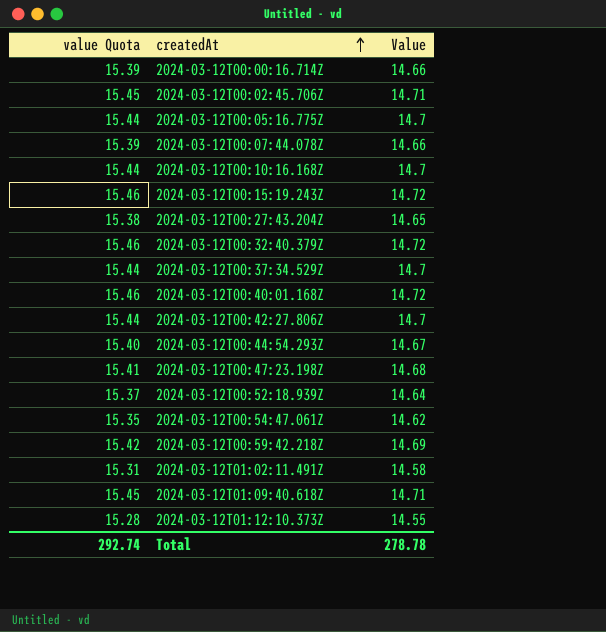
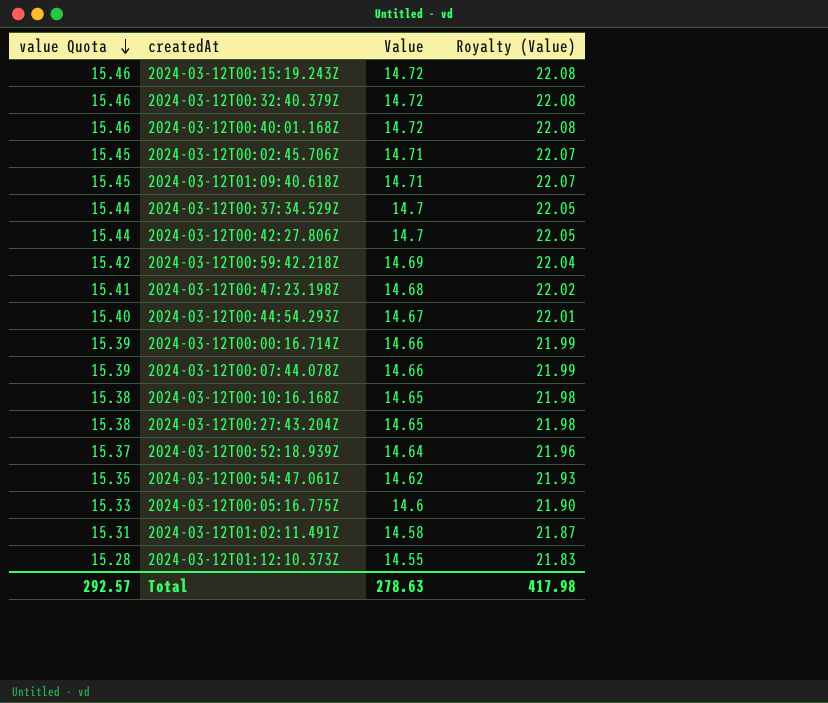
row order: createdAt ascending -> value Quota descending
column Royalty (Value) | formula: none -> [Value] * 1.5
2024-03-12T00:10:16.168Z | value Quota: 15.44 -> 15.38
2024-03-12T00:10:16.168Z | Value: 14.7 -> 14.65
2024-03-12T00:05:16.775Z | value Quota: 15.44 -> 15.33
2024-03-12T00:05:16.775Z | Value: 14.7 -> 14.6
Total | value Quota: 292.74 -> 292.57
Total | Value: 278.78 -> 278.63

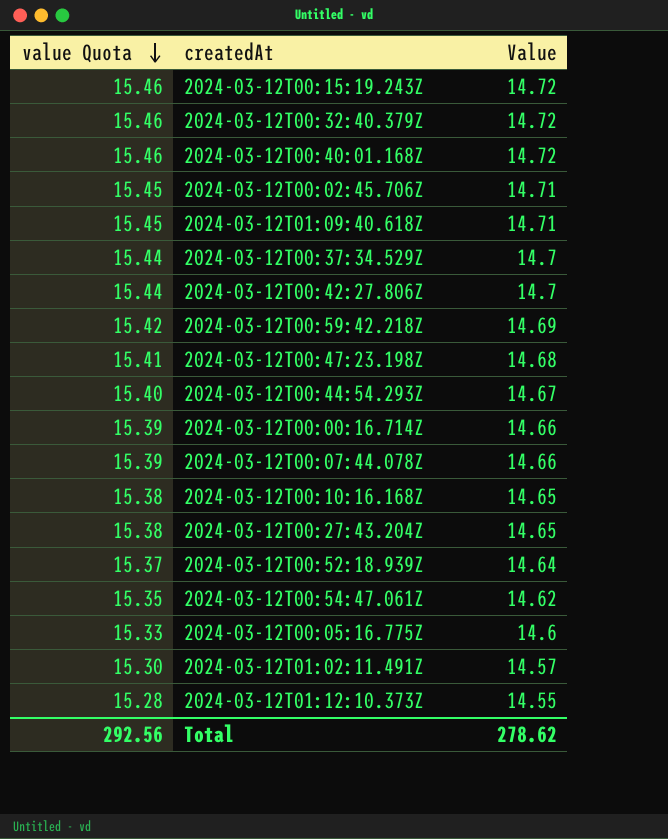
column Royalty (Value) | formula: [Value] * 1.5 -> none
2024-03-12T01:02:11.491Z | value Quota: 15.31 -> 15.30
2024-03-12T01:02:11.491Z | Value: 14.58 -> 14.57
Total | value Quota: 292.57 -> 292.56
Total | Value: 278.63 -> 278.62

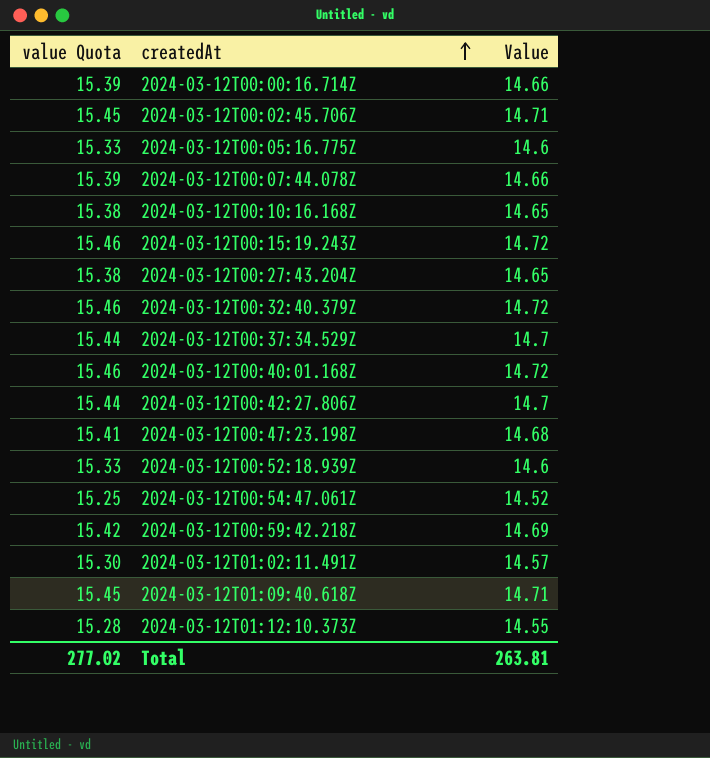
row order: value Quota descending -> createdAt ascending
row 2024-03-12T00:44:54.293Z: 15.40 | 14.67 -> none
2024-03-12T00:52:18.939Z | value Quota: 15.37 -> 15.33
2024-03-12T00:52:18.939Z | Value: 14.64 -> 14.6
2024-03-12T00:54:47.061Z | value Quota: 15.35 -> 15.25
2024-03-12T00:54:47.061Z | Value: 14.62 -> 14.52
Total | value Quota: 292.56 -> 277.02
Total | Value: 278.62 -> 263.81

